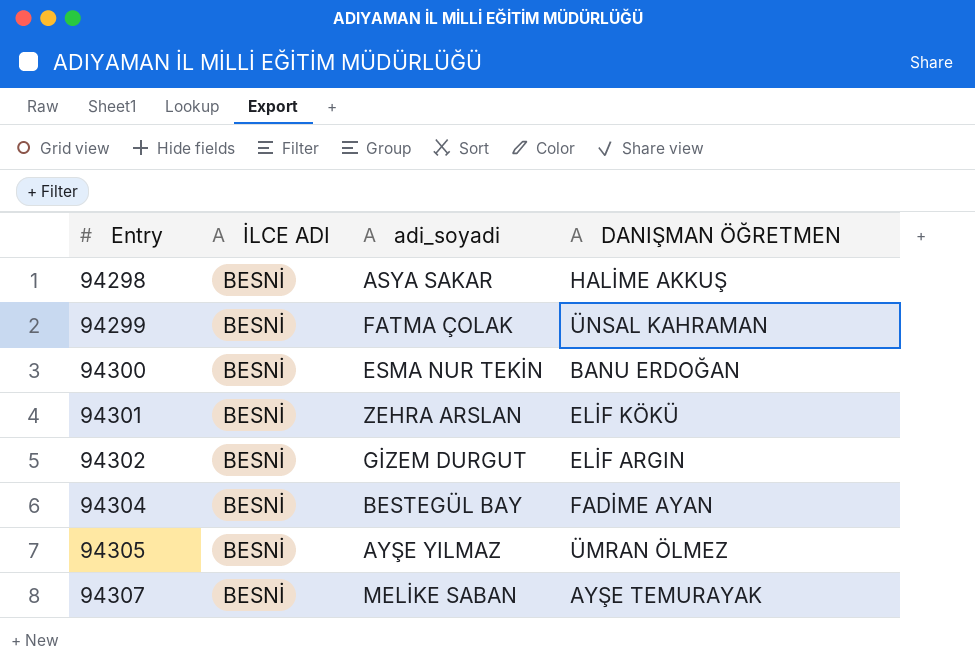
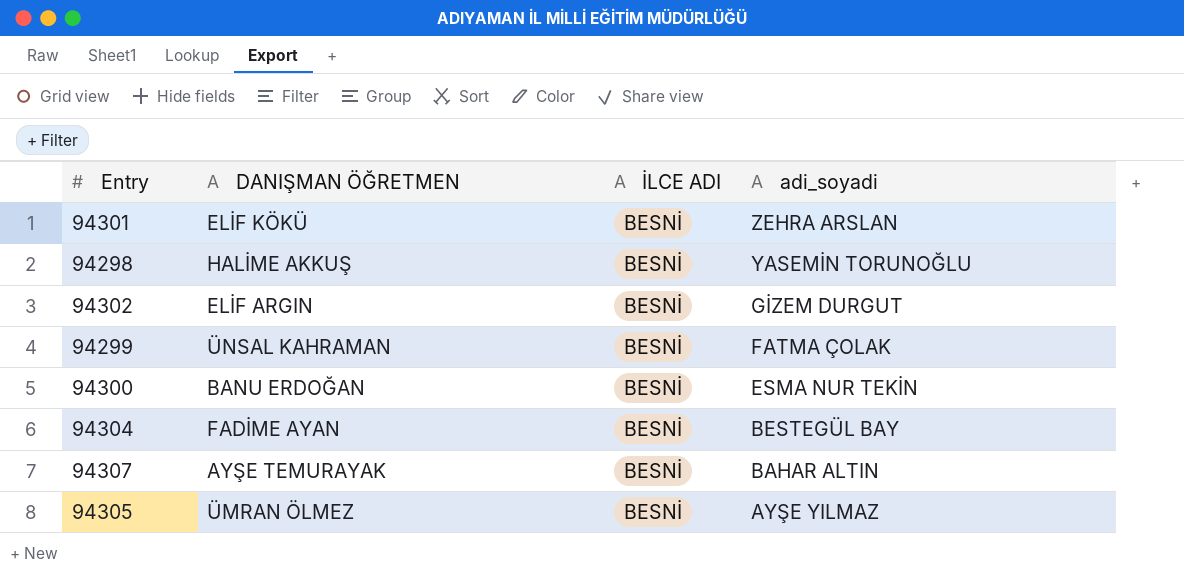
row order: Entry ascending -> adi_soyadi descending
column DANIŞMAN ÖĞRETMEN | position: 4 -> 2
94298 | adi_soyadi: ASYA SAKAR -> YASEMİN TORUNOĞLU
94307 | adi_soyadi: MELİKE SABAN -> BAHAR ALTIN

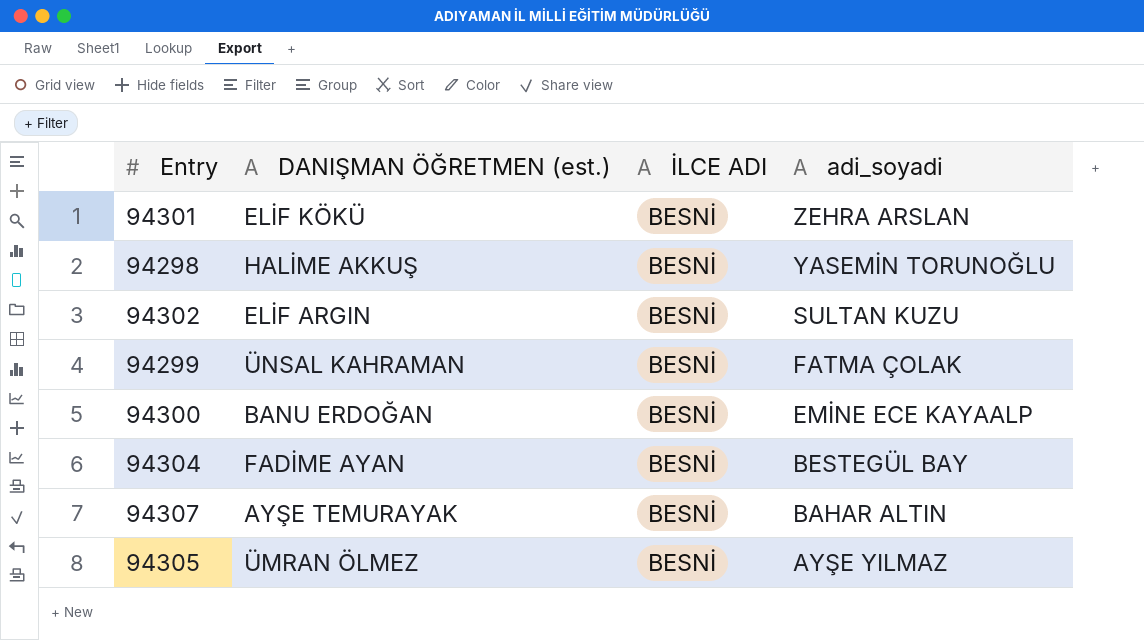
column name: DANIŞMAN ÖĞRETMEN -> DANIŞMAN ÖĞRETMEN (est.)
94302 | adi_soyadi: GİZEM DURGUT -> SULTAN KUZU
94300 | adi_soyadi: ESMA NUR TEKİN -> EMİNE ECE KAYAALP

